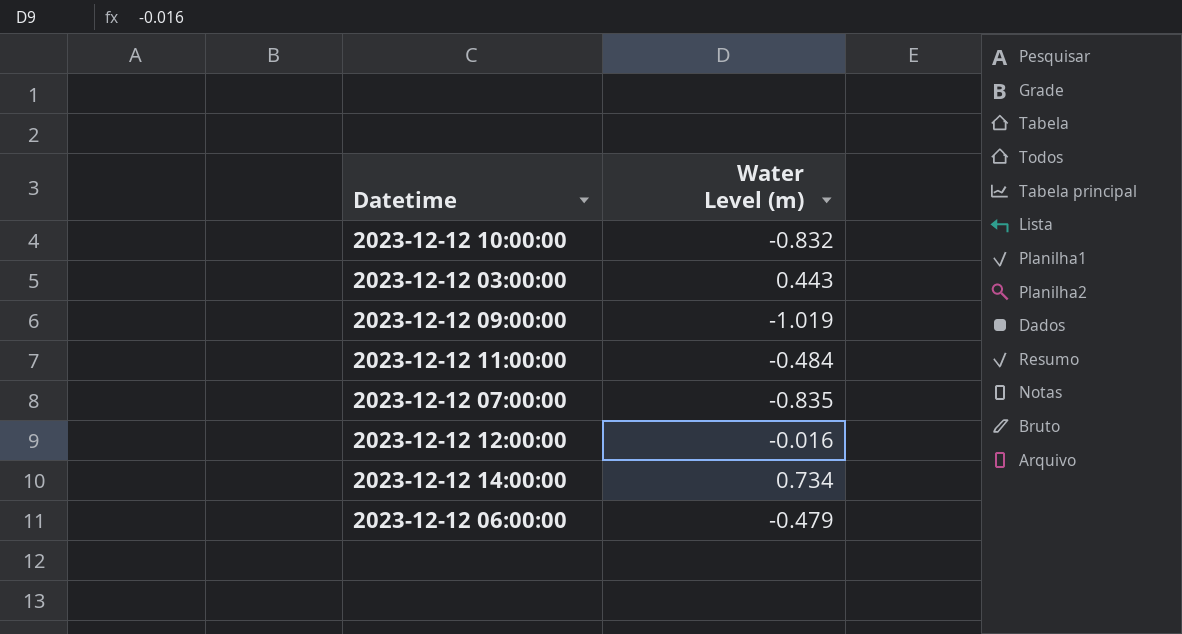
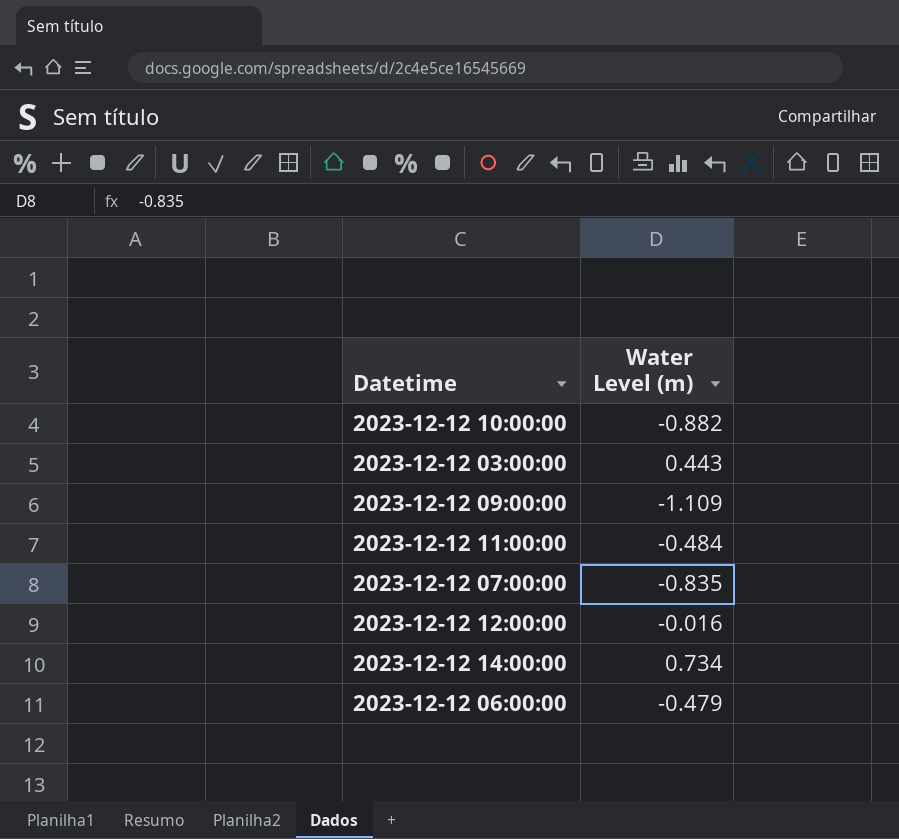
2023-12-12 10:00:00 | Water Level (m): -0.832 -> -0.882
2023-12-12 09:00:00 | Water Level (m): -1.019 -> -1.109

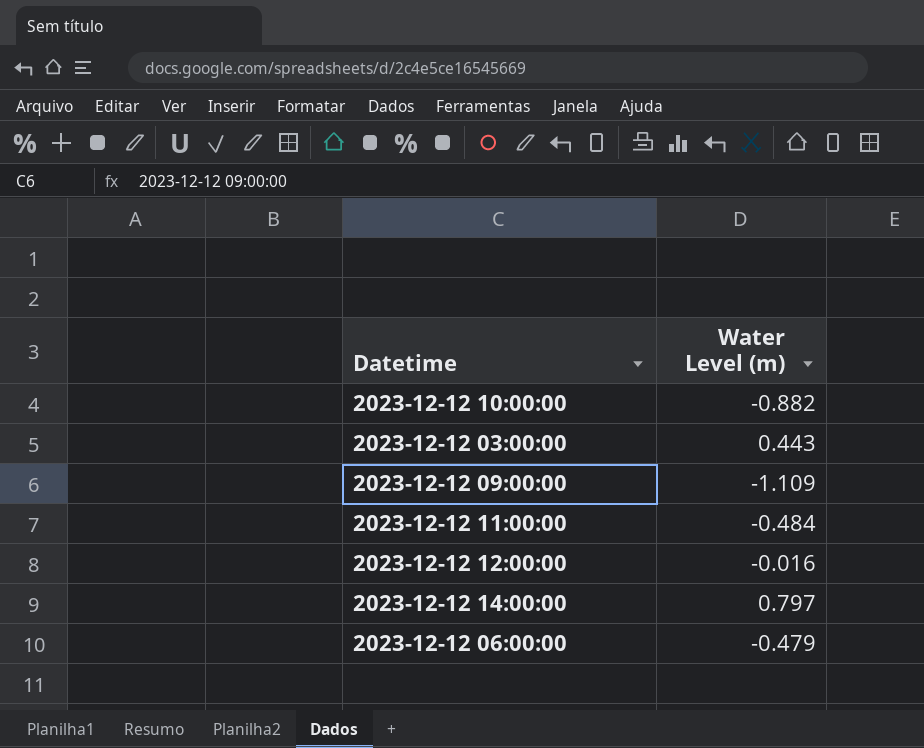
row 2023-12-12 07:00:00: -0.835 -> none
2023-12-12 14:00:00 | Water Level (m): 0.734 -> 0.797

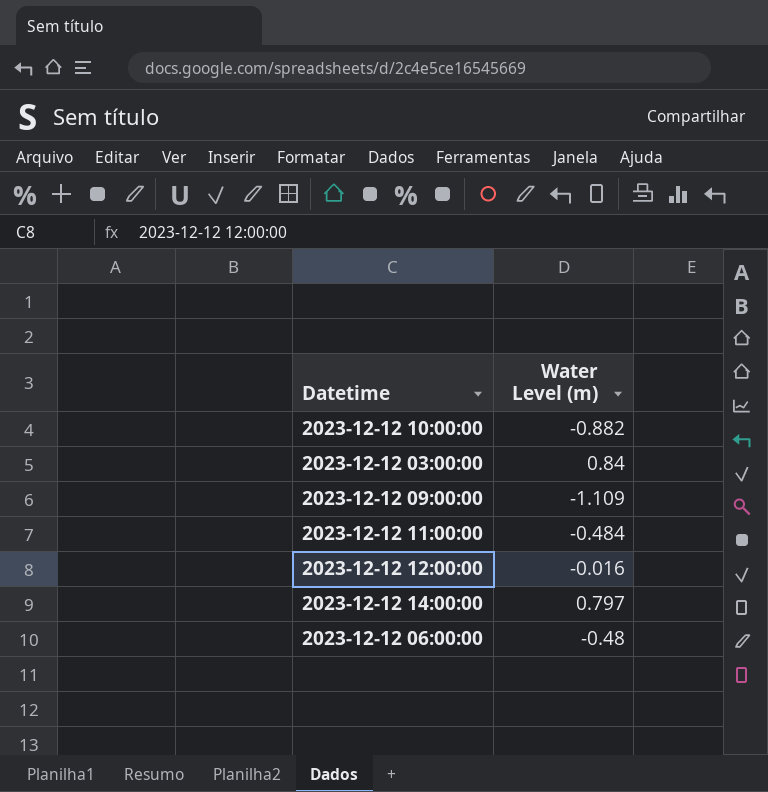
2023-12-12 03:00:00 | Water Level (m): 0.443 -> 0.84
2023-12-12 06:00:00 | Water Level (m): -0.479 -> -0.48

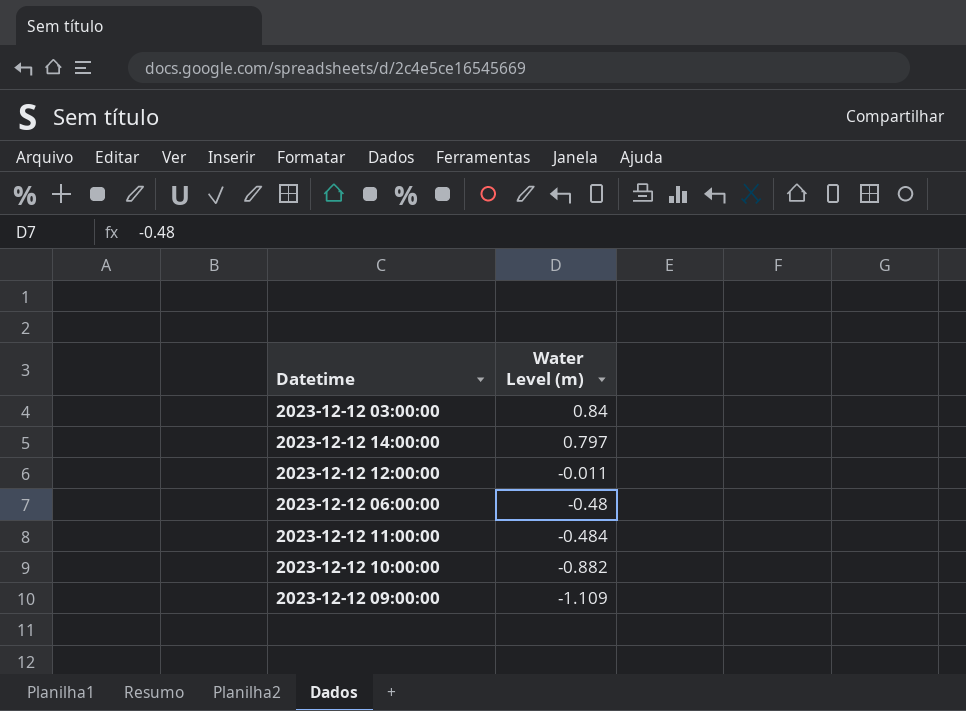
row order: none -> Water Level (m) descending
2023-12-12 12:00:00 | Water Level (m): -0.016 -> -0.011

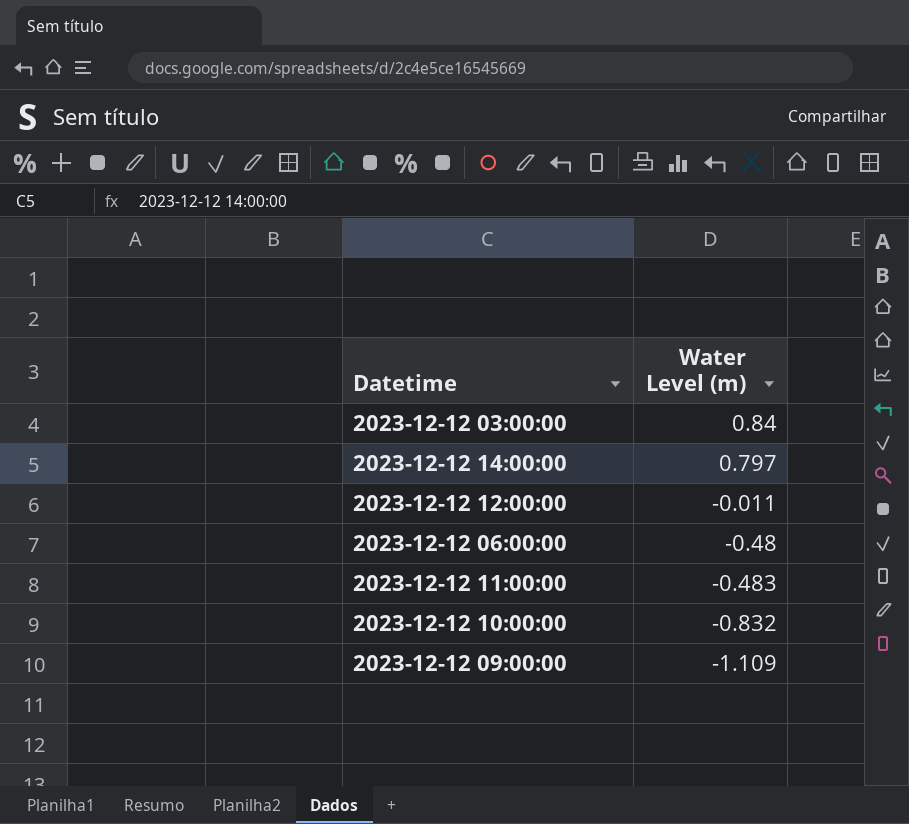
2023-12-12 11:00:00 | Water Level (m): -0.484 -> -0.483
2023-12-12 10:00:00 | Water Level (m): -0.882 -> -0.832

